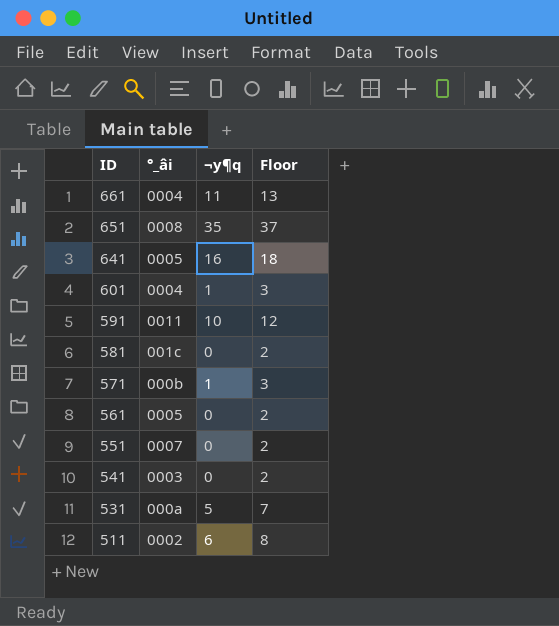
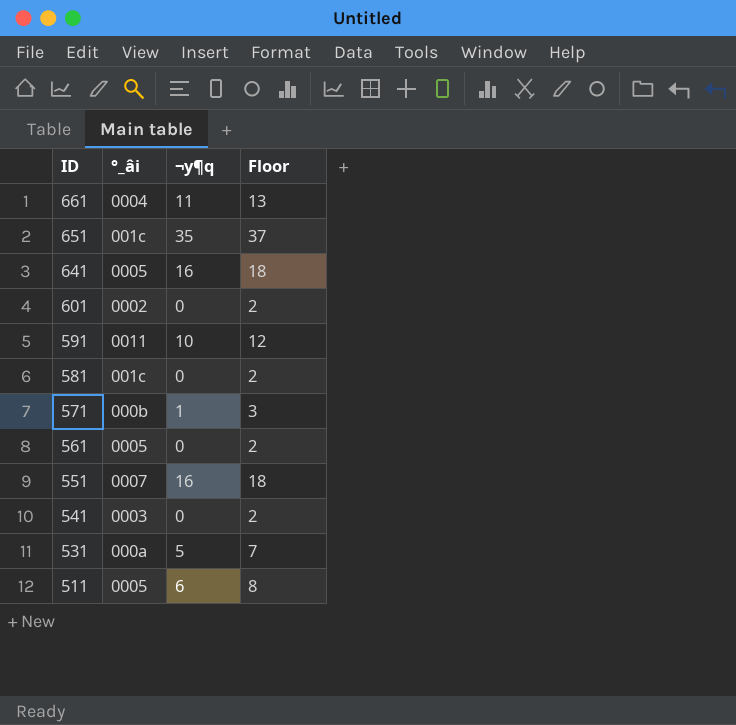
651 | °_âi: 0008 -> 001c
601 | °_âi: 0004 -> 0002
601 | ¬y¶q: 1 -> 0
601 | Floor: 3 -> 2
551 | ¬y¶q: 0 -> 16
551 | Floor: 2 -> 18
511 | °_âi: 0002 -> 0005

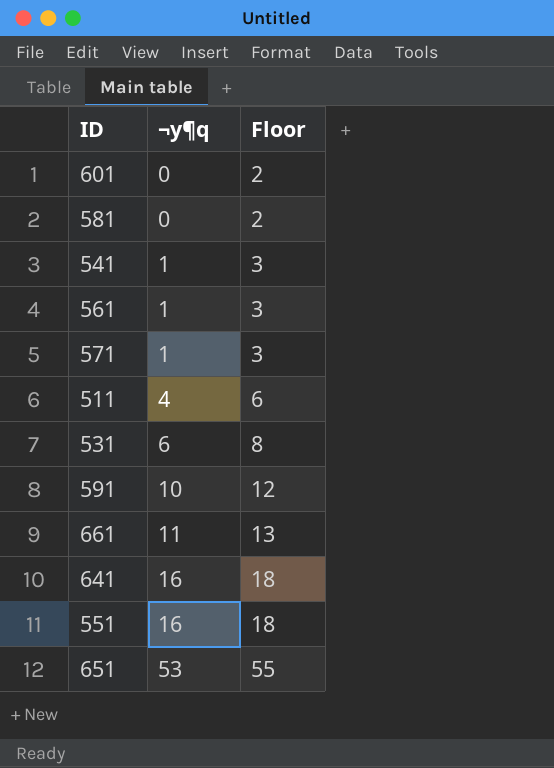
row order: ID descending -> ¬y¶q ascending
column °_âi | position: 2 -> none
541 | ¬y¶q: 0 -> 1
541 | Floor: 2 -> 3
561 | ¬y¶q: 0 -> 1
561 | Floor: 2 -> 3
511 | ¬y¶q: 6 -> 4
511 | Floor: 8 -> 6
531 | ¬y¶q: 5 -> 6
531 | Floor: 7 -> 8
651 | ¬y¶q: 35 -> 53
651 | Floor: 37 -> 55

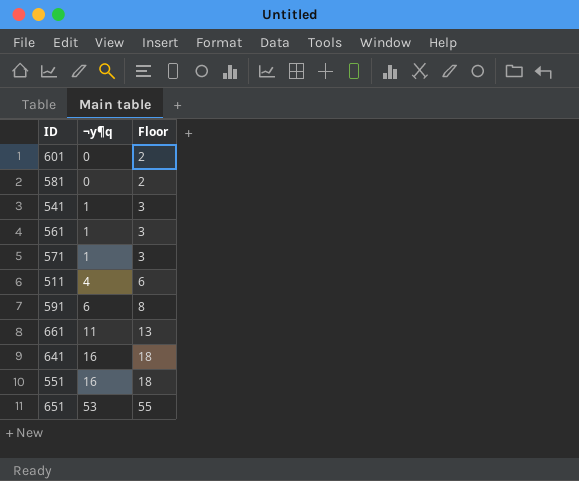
row 531: 6 | 8 -> none
591 | ¬y¶q: 10 -> 6
591 | Floor: 12 -> 8

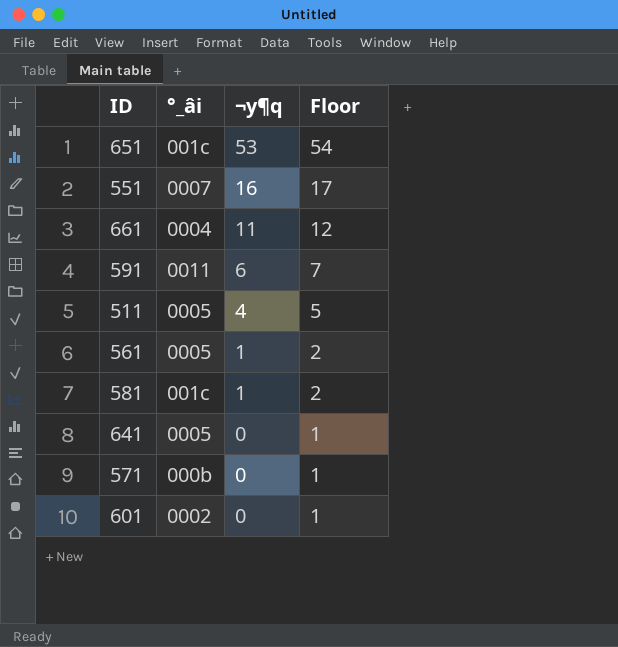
row order: ¬y¶q ascending -> ¬y¶q descending
column °_âi | position: none -> 2
column Floor | formula: [¬y¶q] + 2 -> [¬y¶q] + 1
row 541: 1 | 3 -> none
581 | ¬y¶q: 0 -> 1
641 | ¬y¶q: 16 -> 0
571 | ¬y¶q: 1 -> 0

